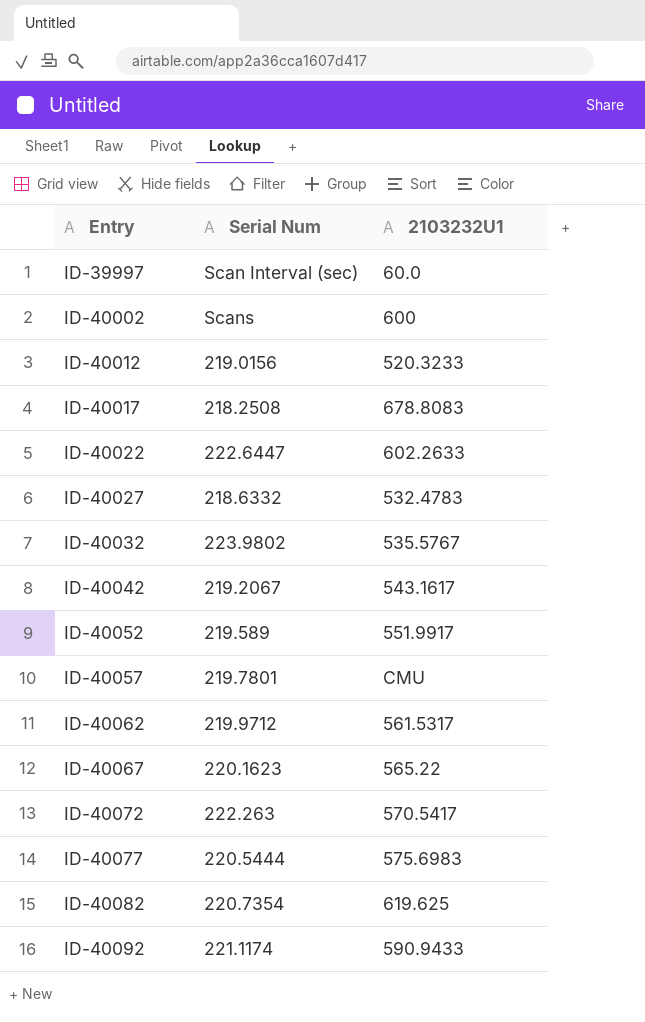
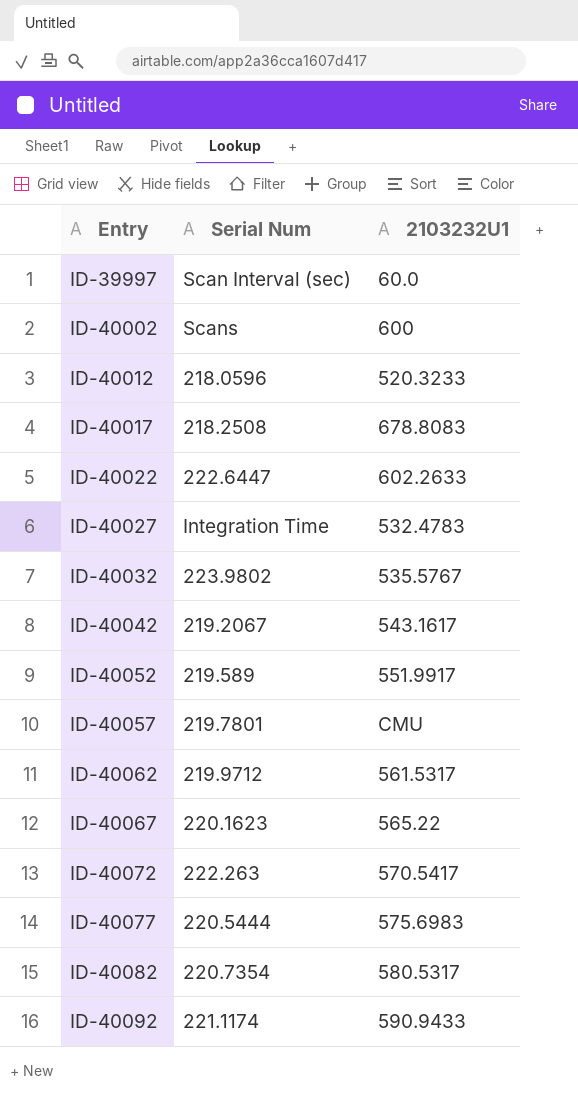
ID-40012 | Serial Num: 219.0156 -> 218.0596
ID-40027 | Serial Num: 218.6332 -> Integration Time
ID-40082 | 2103232U1: 619.625 -> 580.5317

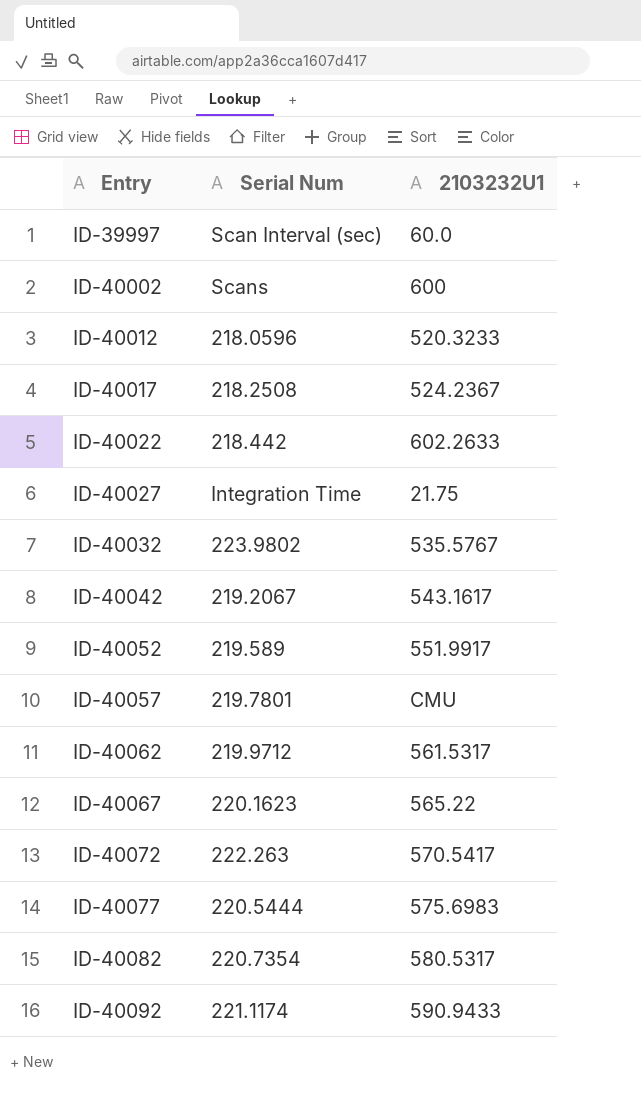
ID-40017 | 2103232U1: 678.8083 -> 524.2367
ID-40022 | Serial Num: 222.6447 -> 218.442
ID-40027 | 2103232U1: 532.4783 -> 21.75

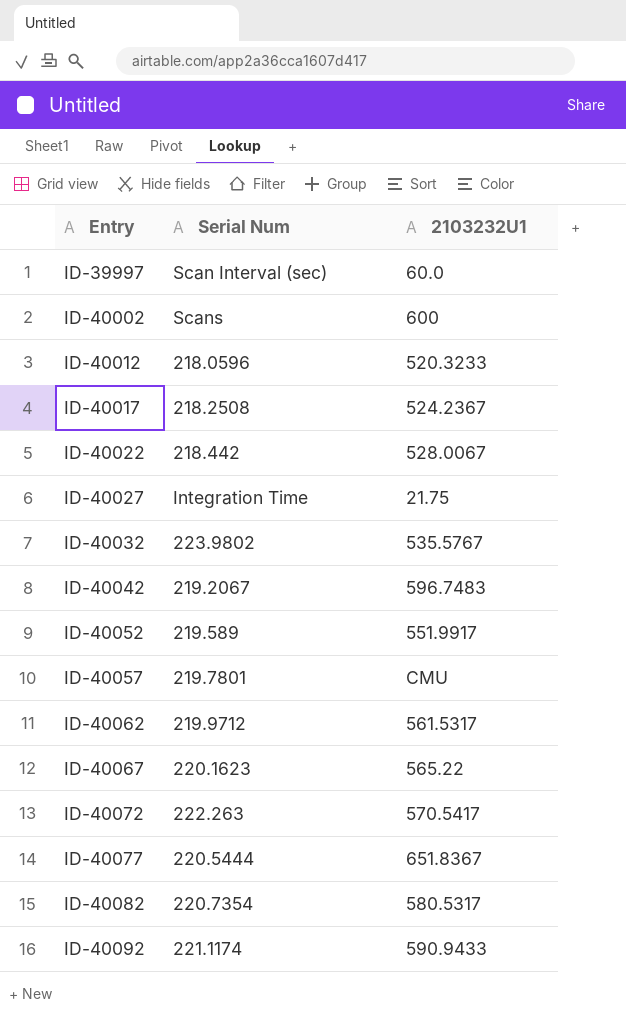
ID-40022 | 2103232U1: 602.2633 -> 528.0067
ID-40042 | 2103232U1: 543.1617 -> 596.7483
ID-40077 | 2103232U1: 575.6983 -> 651.8367

